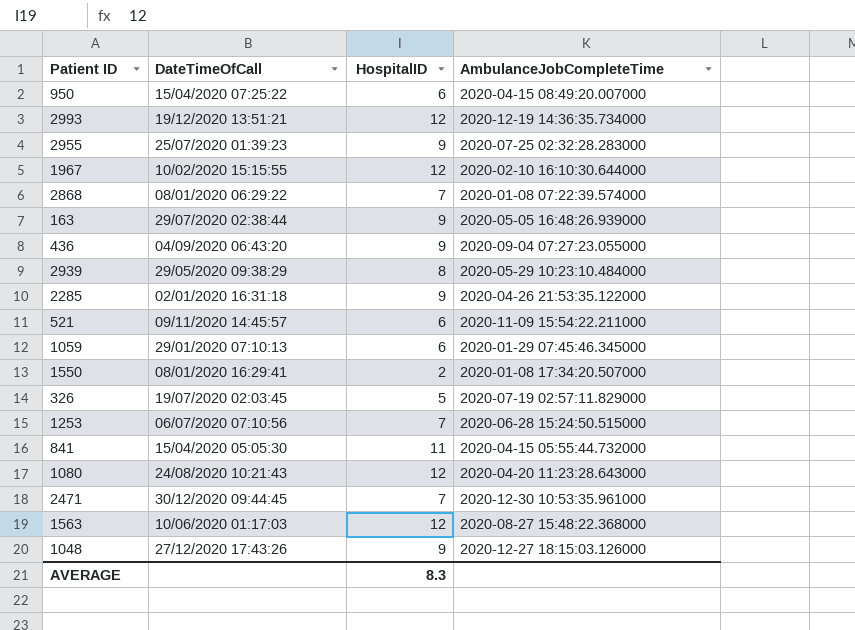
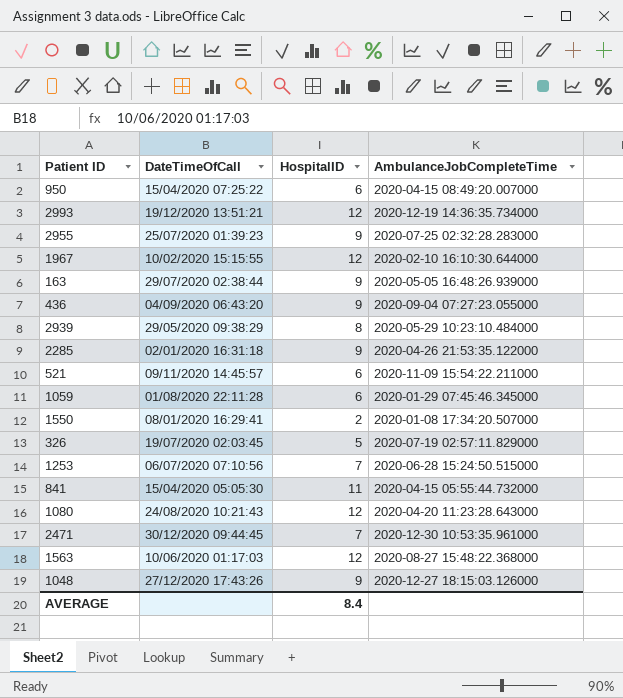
row 2868: 08/01/2020 06:29:22 | 7 | 2020-01-08 07:22:39.574000 -> none
1059 | DateTimeOfCall: 29/01/2020 07:10:13 -> 01/08/2020 22:11:28
AVERAGE | HospitalID: 8.3 -> 8.4

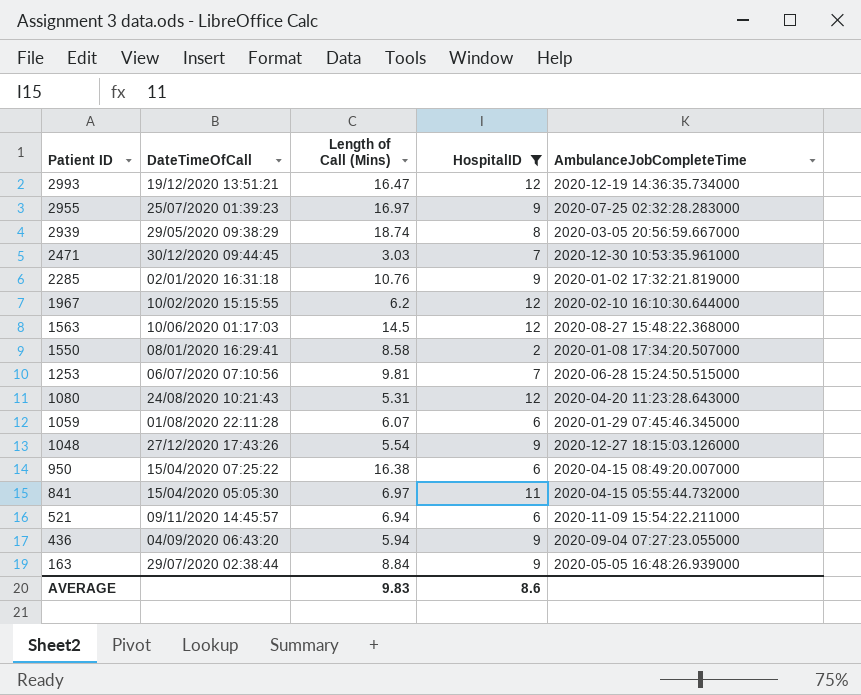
filter: none -> HospitalID != 5
row order: none -> Patient ID descending
column Length of Call (Mins) | position: none -> 3
2939 | AmbulanceJobCompleteTime: 2020-05-29 10:23:10.484000 -> 2020-03-05 20:56:59.667000
2285 | AmbulanceJobCompleteTime: 2020-04-26 21:53:35.122000 -> 2020-01-02 17:32:21.819000
AVERAGE | HospitalID: 8.4 -> 8.6

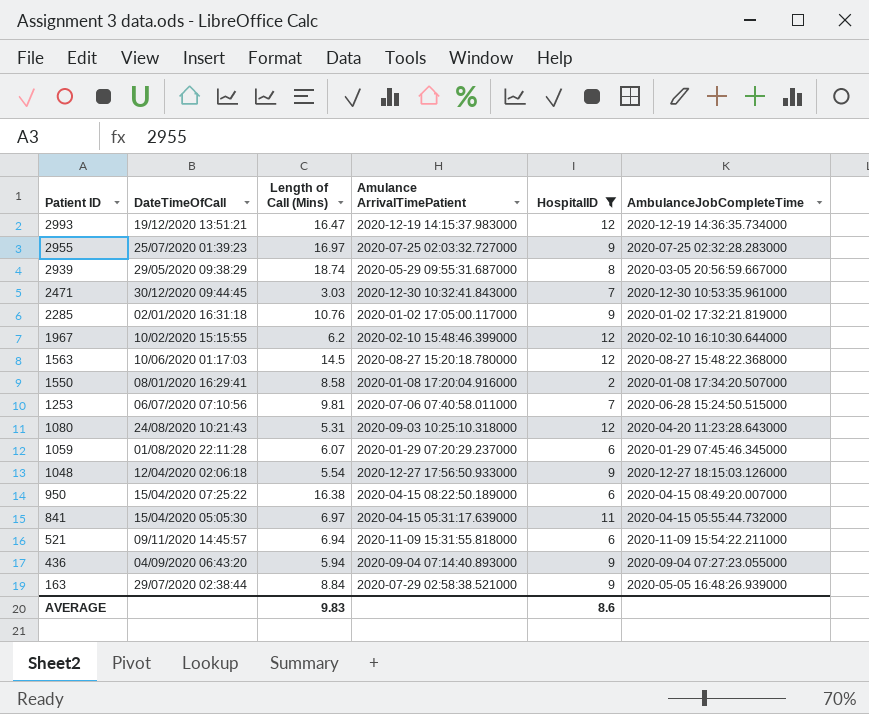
column Amulance ArrivalTimePatient | position: none -> 4
1048 | DateTimeOfCall: 27/12/2020 17:43:26 -> 12/04/2020 02:06:18

